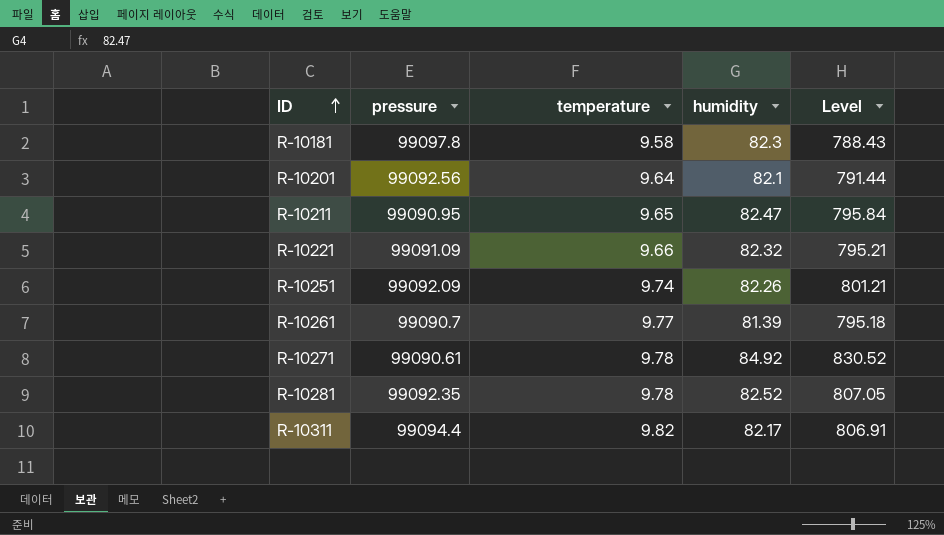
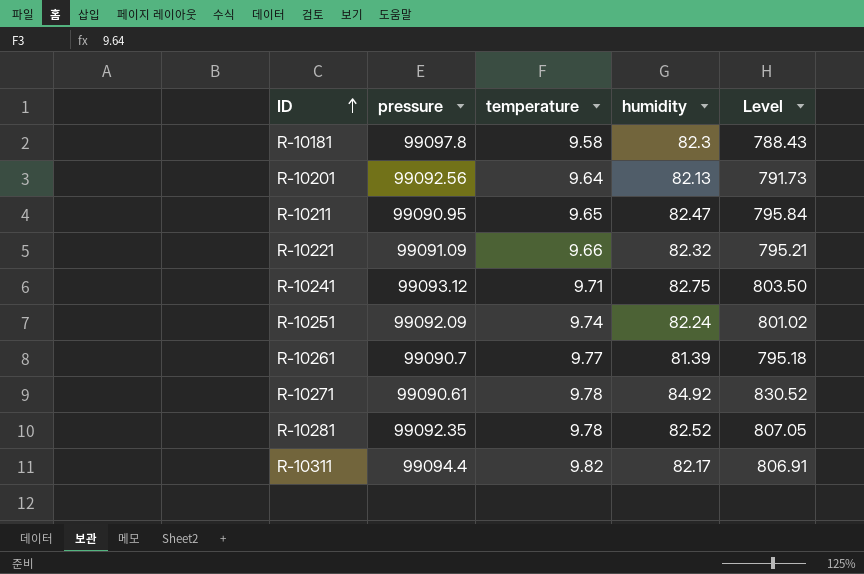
R-10201 | humidity: 82.1 -> 82.13
R-10201 | Level: 791.44 -> 791.73
row R-10241: none -> 99093.12 | 9.71 | 82.75 | 803.50
R-10251 | humidity: 82.26 -> 82.24
R-10251 | Level: 801.21 -> 801.02

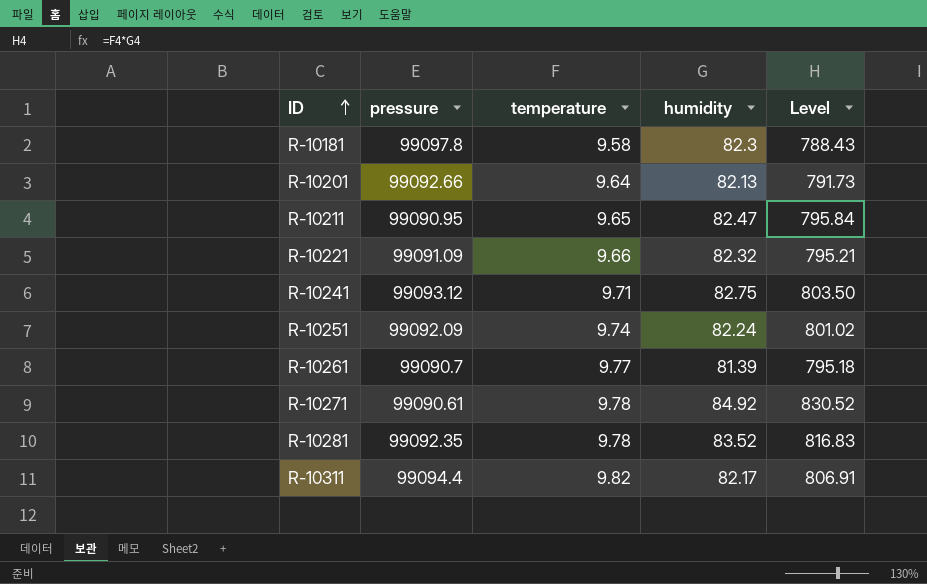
R-10201 | pressure: 99092.56 -> 99092.66
R-10281 | humidity: 82.52 -> 83.52
R-10281 | Level: 807.05 -> 816.83

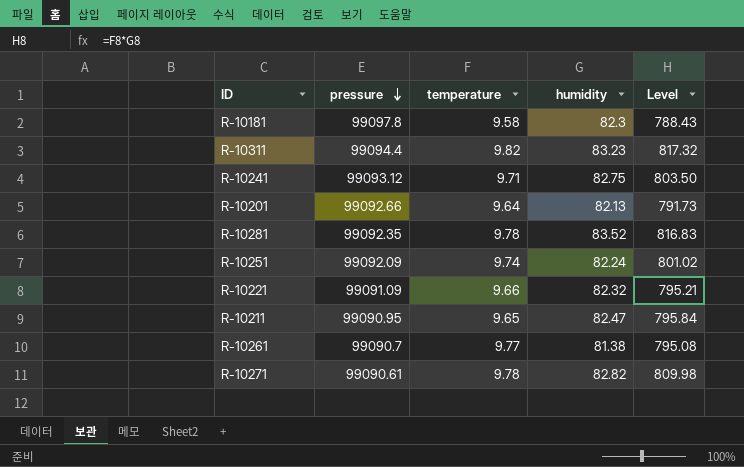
row order: ID ascending -> pressure descending
R-10311 | humidity: 82.17 -> 83.23
R-10311 | Level: 806.91 -> 817.32
R-10261 | humidity: 81.39 -> 81.38
R-10261 | Level: 795.18 -> 795.08
R-10271 | humidity: 84.92 -> 82.82
R-10271 | Level: 830.52 -> 809.98

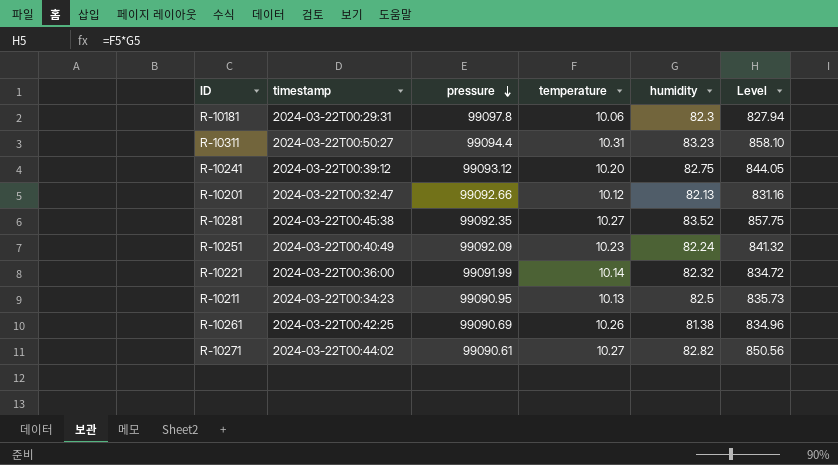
column timestamp | position: none -> 2
R-10181 | temperature: 9.58 -> 10.06
R-10181 | Level: 788.43 -> 827.94
R-10311 | temperature: 9.82 -> 10.31
R-10311 | Level: 817.32 -> 858.10
R-10241 | temperature: 9.71 -> 10.20
R-10241 | Level: 803.50 -> 844.05
R-10201 | temperature: 9.64 -> 10.12
R-10201 | Level: 791.73 -> 831.16
R-10281 | temperature: 9.78 -> 10.27
R-10281 | Level: 816.83 -> 857.75
R-10251 | temperature: 9.74 -> 10.23
R-10251 | Level: 801.02 -> 841.32
R-10221 | pressure: 99091.09 -> 99091.99
R-10221 | temperature: 9.66 -> 10.14
R-10221 | Level: 795.21 -> 834.72
R-10211 | temperature: 9.65 -> 10.13
R-10211 | humidity: 82.47 -> 82.5
R-10211 | Level: 795.84 -> 835.73
R-10261 | pressure: 99090.7 -> 99090.69
R-10261 | temperature: 9.77 -> 10.26
R-10261 | Level: 795.08 -> 834.96
R-10271 | temperature: 9.78 -> 10.27
R-10271 | Level: 809.98 -> 850.56

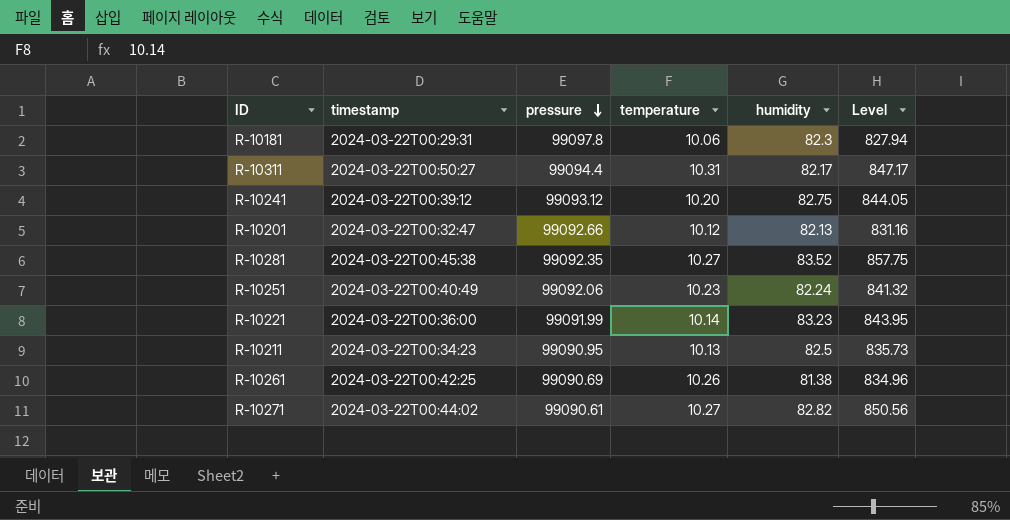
R-10311 | humidity: 83.23 -> 82.17
R-10311 | Level: 858.10 -> 847.17
R-10251 | pressure: 99092.09 -> 99092.06
R-10221 | humidity: 82.32 -> 83.23
R-10221 | Level: 834.72 -> 843.95

